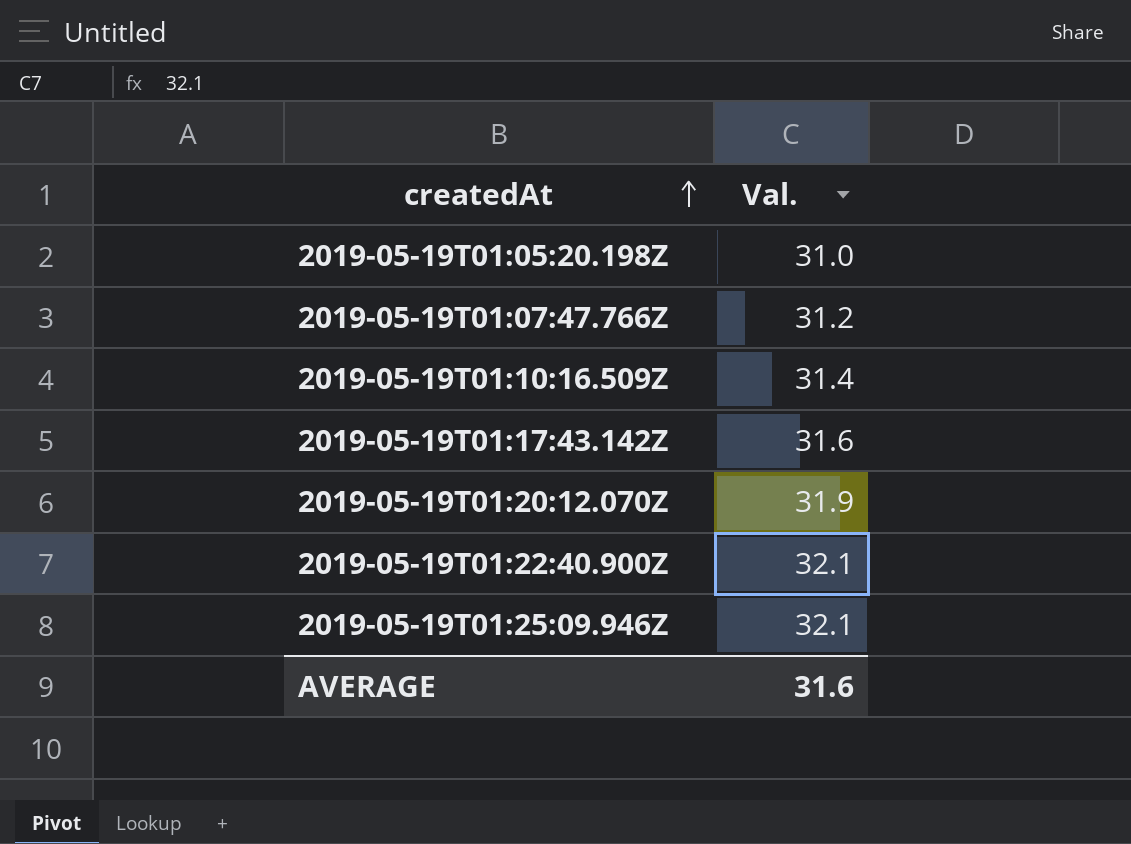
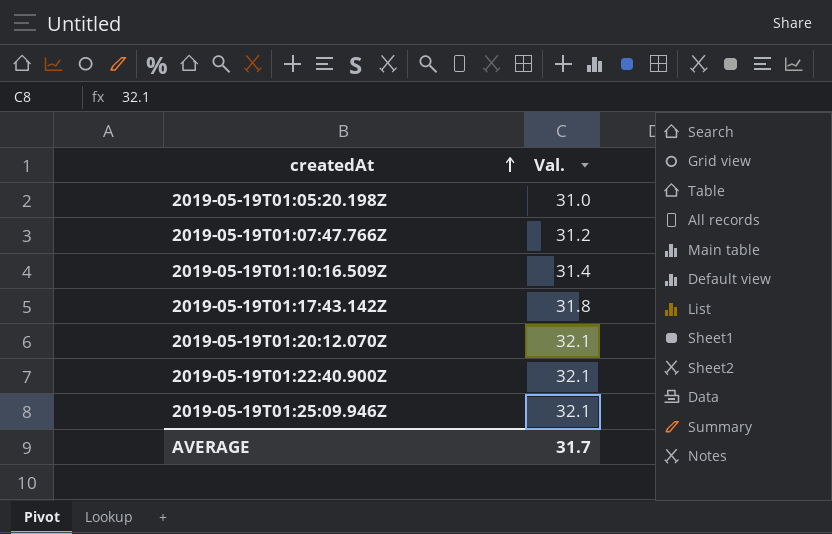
2019-05-19T01:17:43.142Z | Val.: 31.6 -> 31.8
2019-05-19T01:20:12.070Z | Val.: 31.9 -> 32.1
AVERAGE | Val.: 31.6 -> 31.7

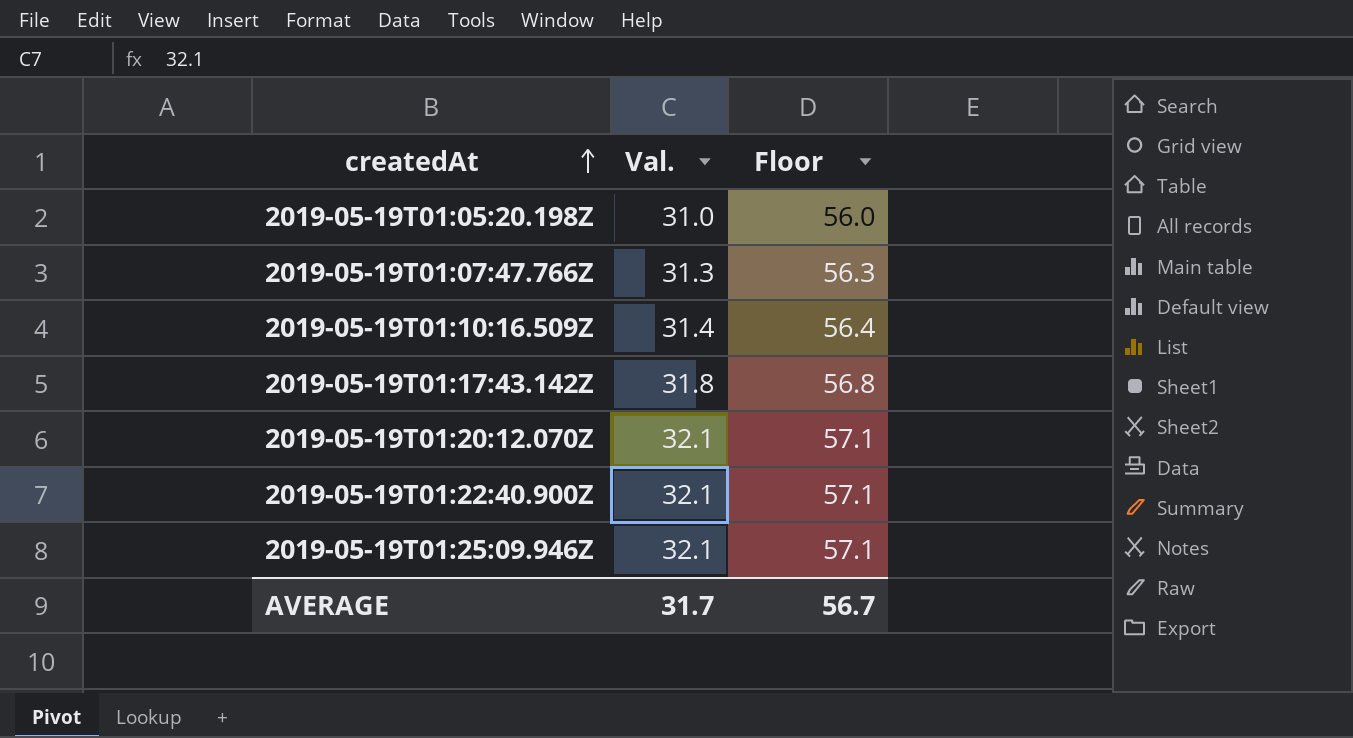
column Floor | formula: none -> [Val.] + 25
2019-05-19T01:07:47.766Z | Val.: 31.2 -> 31.3

